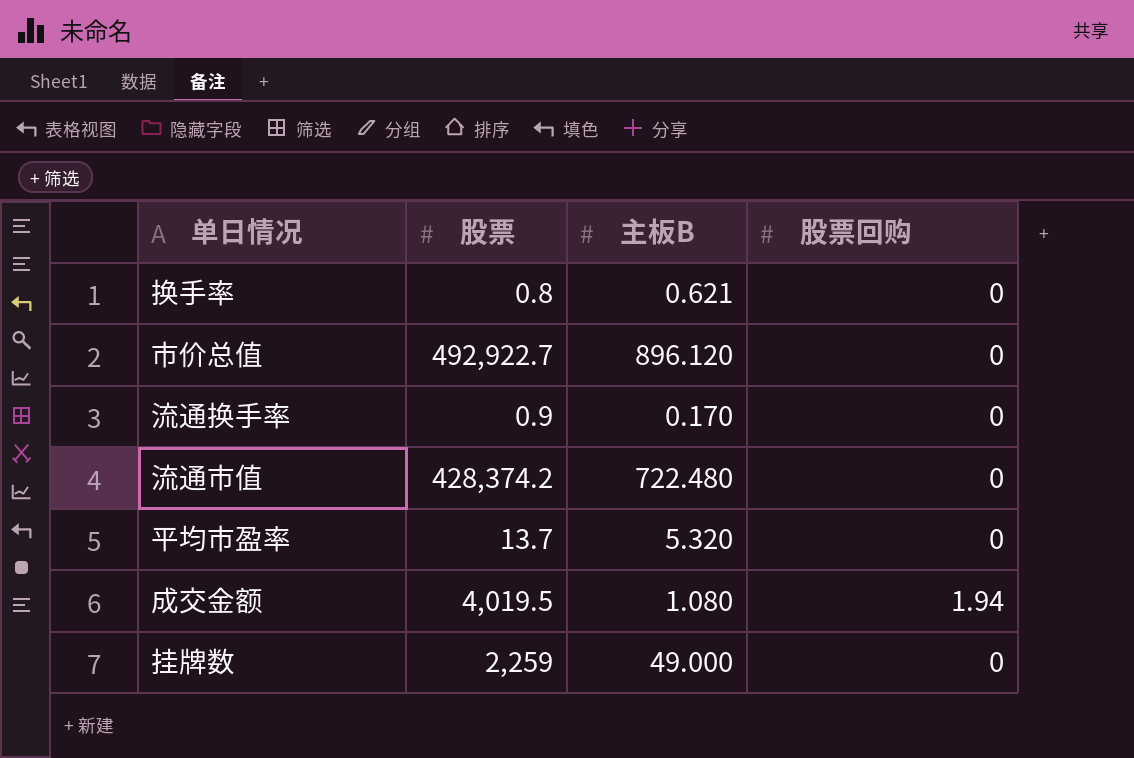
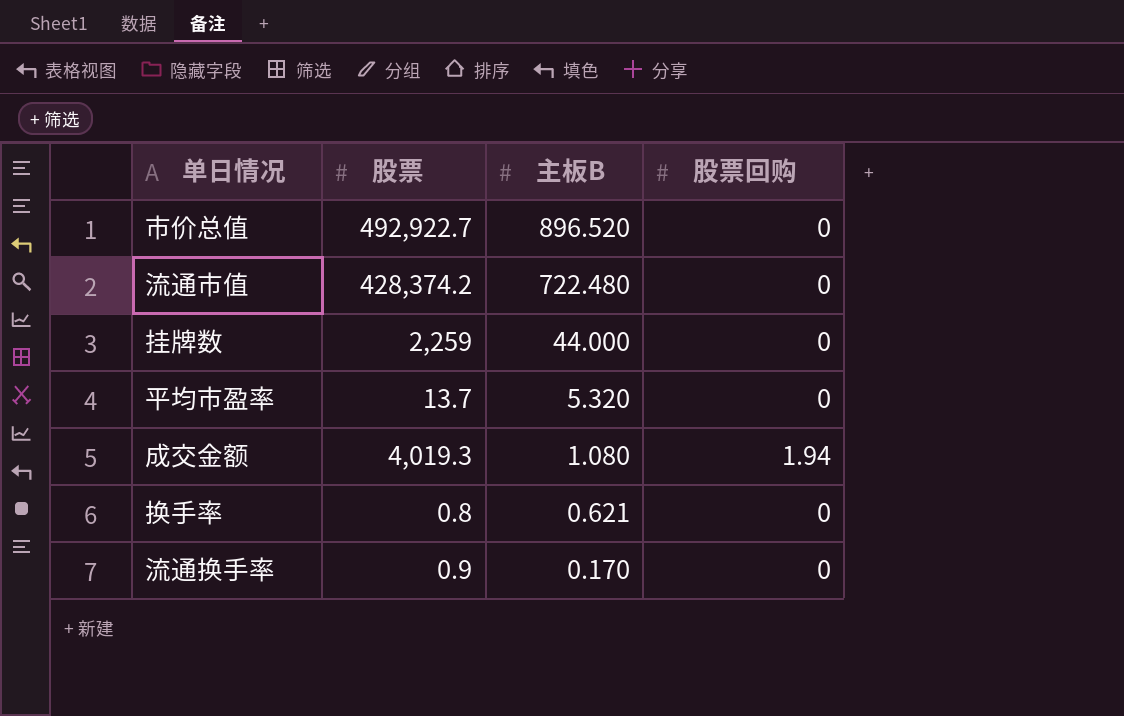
row order: none -> 主板B descending
市价总值 | 主板B: 896.120 -> 896.520
挂牌数 | 主板B: 49.000 -> 44.000
成交金额 | 股票: 4,019.5 -> 4,019.3

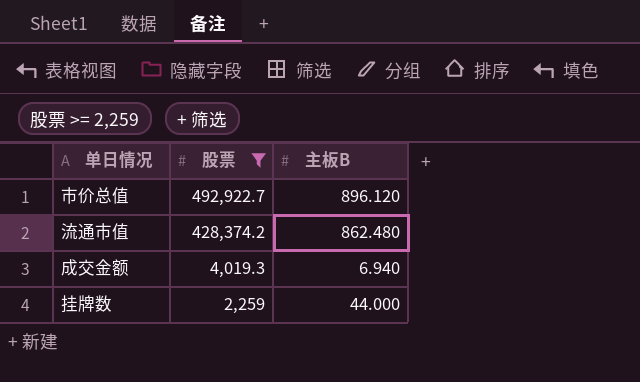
filter: none -> 股票 >= 2,259
row order: 主板B descending -> 股票 descending
column 股票回购 | position: 4 -> none
市价总值 | 主板B: 896.520 -> 896.120
流通市值 | 主板B: 722.480 -> 862.480
成交金额 | 主板B: 1.080 -> 6.940

